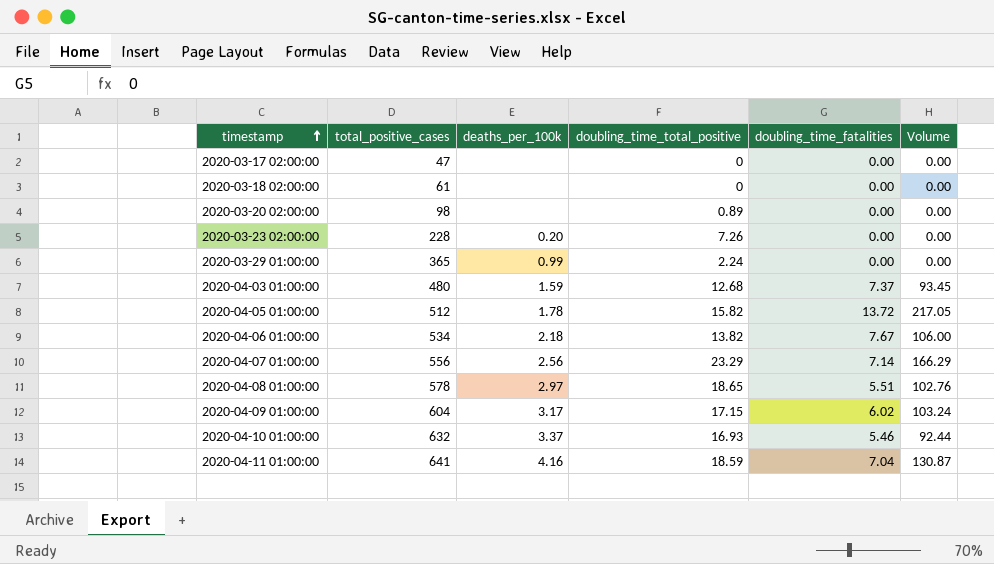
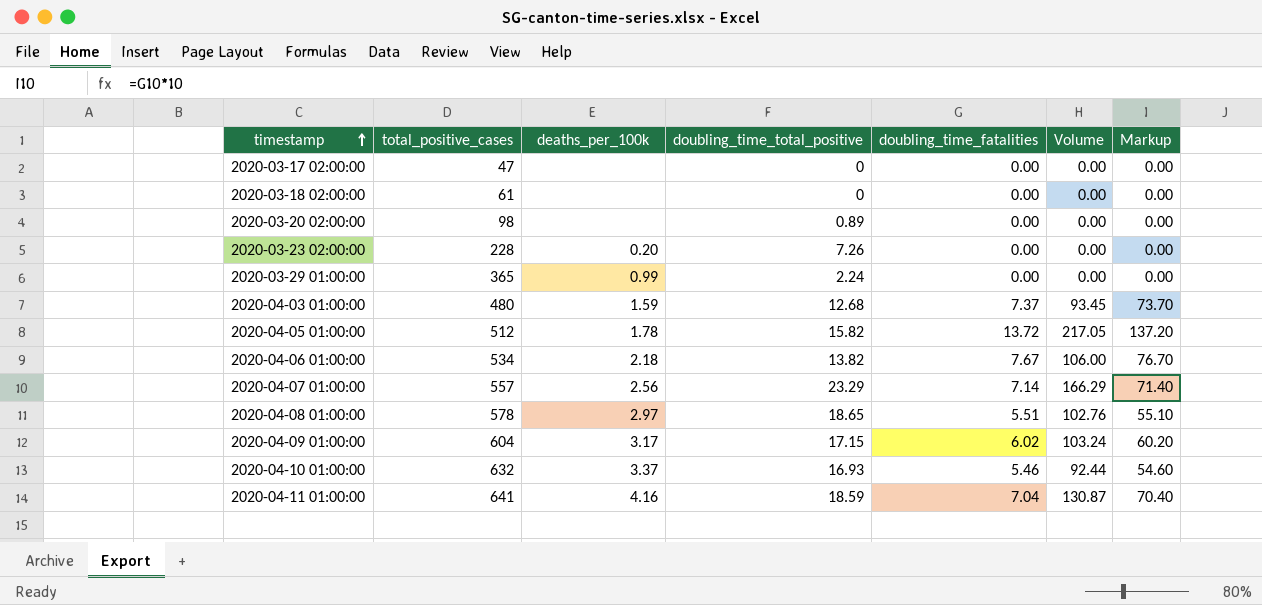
column Markup | formula: none -> [doubling_time_fatalities] * 10
2020-04-07 01:00:00 | total_positive_cases: 556 -> 557

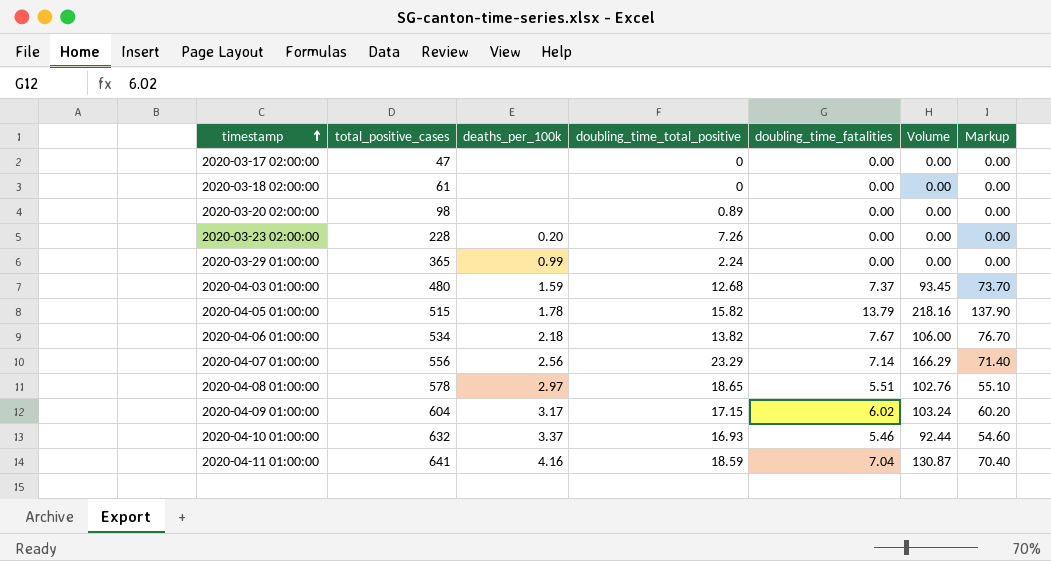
2020-04-05 01:00:00 | total_positive_cases: 512 -> 515
2020-04-05 01:00:00 | doubling_time_fatalities: 13.72 -> 13.79
2020-04-05 01:00:00 | Volume: 217.05 -> 218.16
2020-04-05 01:00:00 | Markup: 137.20 -> 137.90
2020-04-07 01:00:00 | total_positive_cases: 557 -> 556

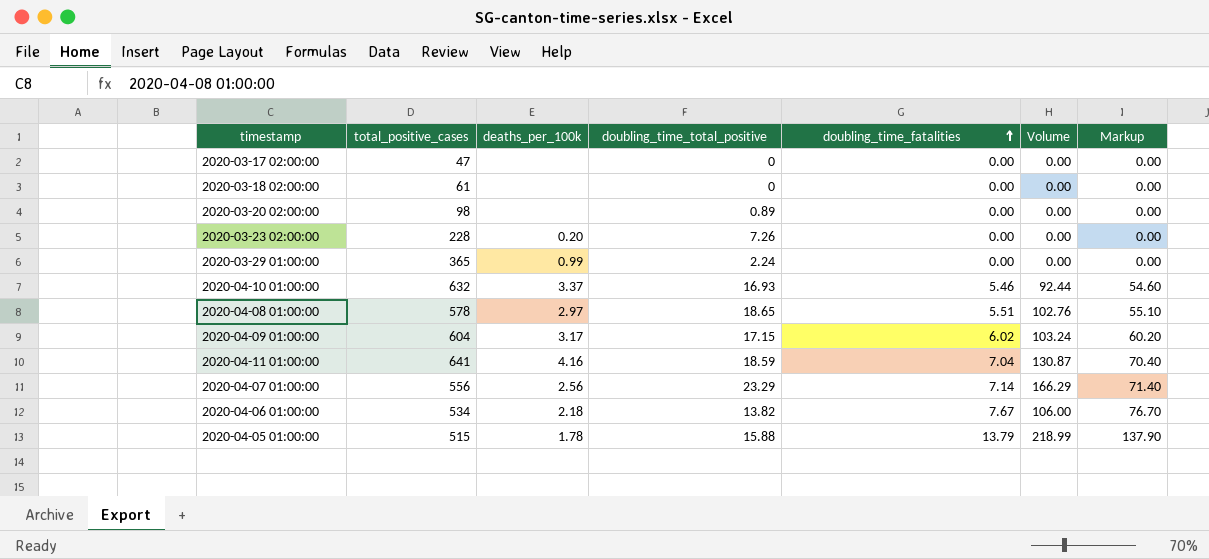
row order: timestamp ascending -> doubling_time_fatalities ascending
row 2020-04-03 01:00:00: 480 | 1.59 | 12.68 | 7.37 | 93.45 | 73.70 -> none
2020-04-05 01:00:00 | doubling_time_total_positive: 15.82 -> 15.88
2020-04-05 01:00:00 | Volume: 218.16 -> 218.99

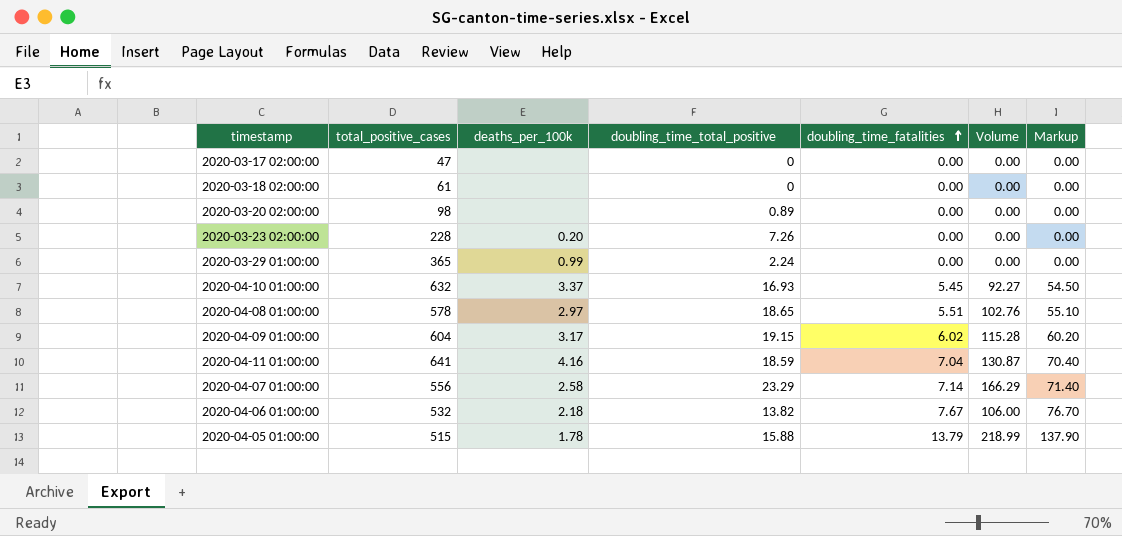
2020-04-10 01:00:00 | doubling_time_fatalities: 5.46 -> 5.45
2020-04-10 01:00:00 | Volume: 92.44 -> 92.27
2020-04-10 01:00:00 | Markup: 54.60 -> 54.50
2020-04-09 01:00:00 | doubling_time_total_positive: 17.15 -> 19.15
2020-04-09 01:00:00 | Volume: 103.24 -> 115.28
2020-04-07 01:00:00 | deaths_per_100k: 2.56 -> 2.58
2020-04-06 01:00:00 | total_positive_cases: 534 -> 532

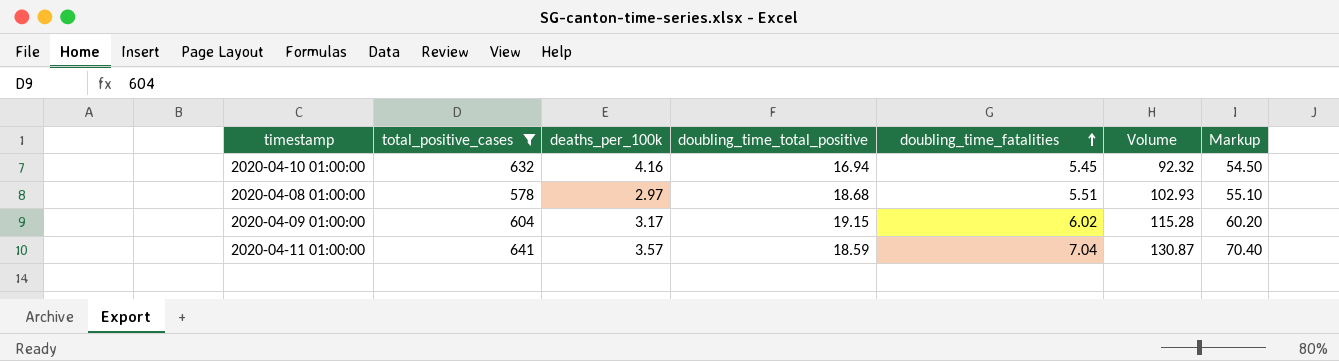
filter: none -> total_positive_cases >= 578
2020-04-10 01:00:00 | deaths_per_100k: 3.37 -> 4.16
2020-04-10 01:00:00 | doubling_time_total_positive: 16.93 -> 16.94
2020-04-10 01:00:00 | Volume: 92.27 -> 92.32
2020-04-08 01:00:00 | doubling_time_total_positive: 18.65 -> 18.68
2020-04-08 01:00:00 | Volume: 102.76 -> 102.93
2020-04-11 01:00:00 | deaths_per_100k: 4.16 -> 3.57

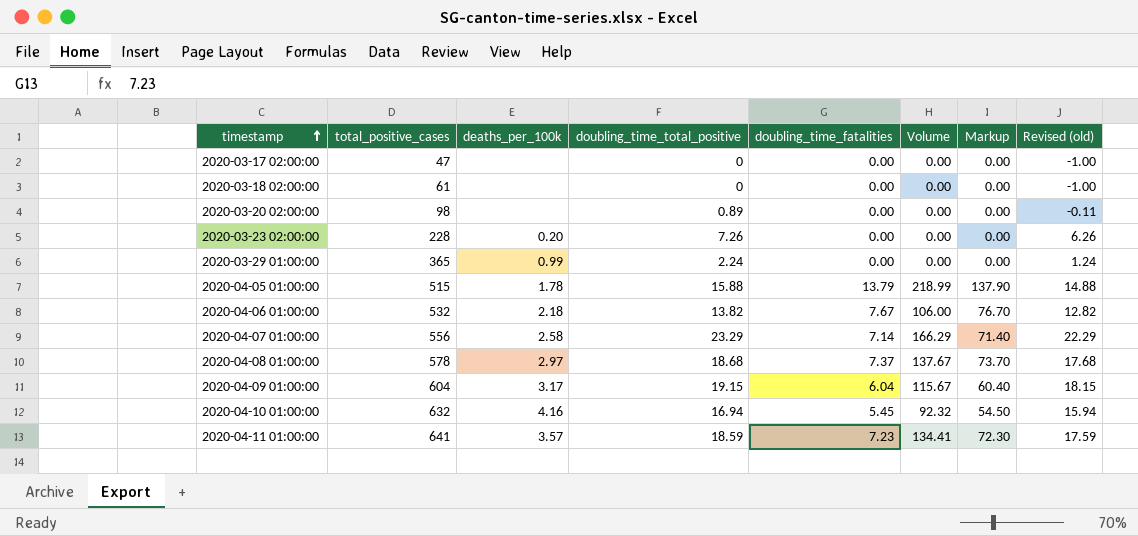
filter: total_positive_cases >= 578 -> none
row order: doubling_time_fatalities ascending -> timestamp ascending
column Revised (old) | formula: none -> [doubling_time_total_positive] - 1
2020-04-08 01:00:00 | doubling_time_fatalities: 5.51 -> 7.37
2020-04-08 01:00:00 | Volume: 102.93 -> 137.67
2020-04-08 01:00:00 | Markup: 55.10 -> 73.70
2020-04-09 01:00:00 | doubling_time_fatalities: 6.02 -> 6.04
2020-04-09 01:00:00 | Volume: 115.28 -> 115.67
2020-04-09 01:00:00 | Markup: 60.20 -> 60.40
2020-04-11 01:00:00 | doubling_time_fatalities: 7.04 -> 7.23
2020-04-11 01:00:00 | Volume: 130.87 -> 134.41
2020-04-11 01:00:00 | Markup: 70.40 -> 72.30

